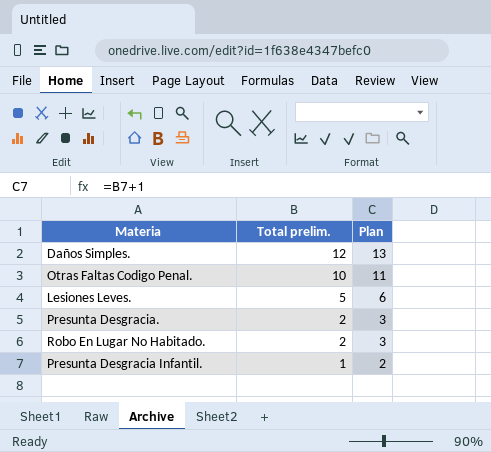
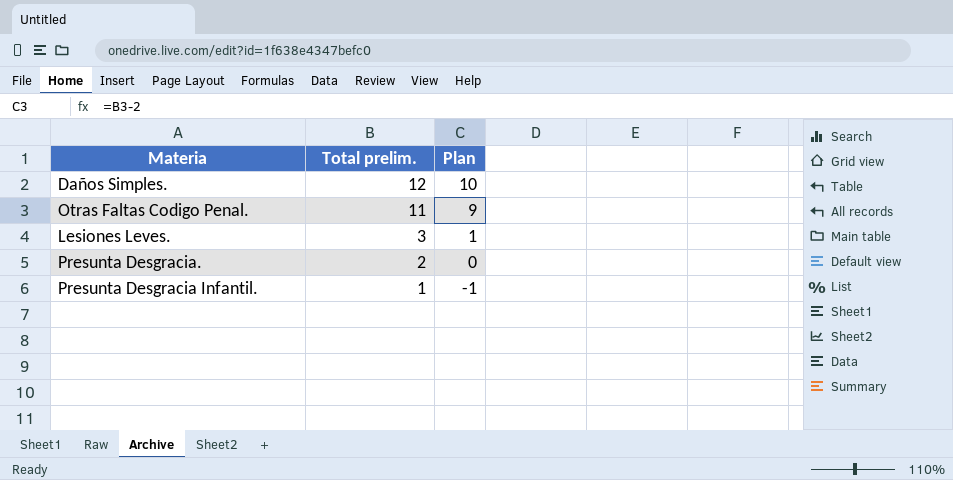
column Plan | formula: [Total prelim.] + 1 -> [Total prelim.] - 2
row Robo En Lugar No Habitado.: 2 | 3 -> none
Otras Faltas Codigo Penal. | Total prelim.: 10 -> 11
Lesiones Leves. | Total prelim.: 5 -> 3

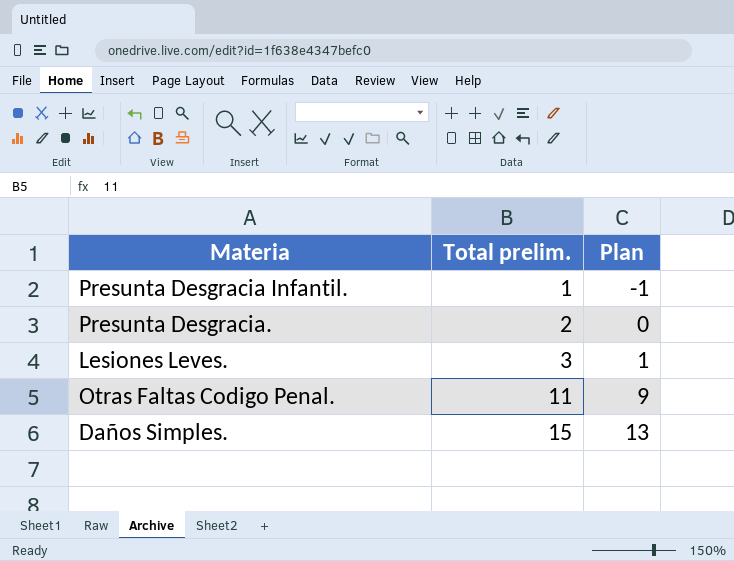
row order: Total prelim. descending -> Total prelim. ascending
Daños Simples. | Total prelim.: 12 -> 15
Daños Simples. | Plan: 10 -> 13

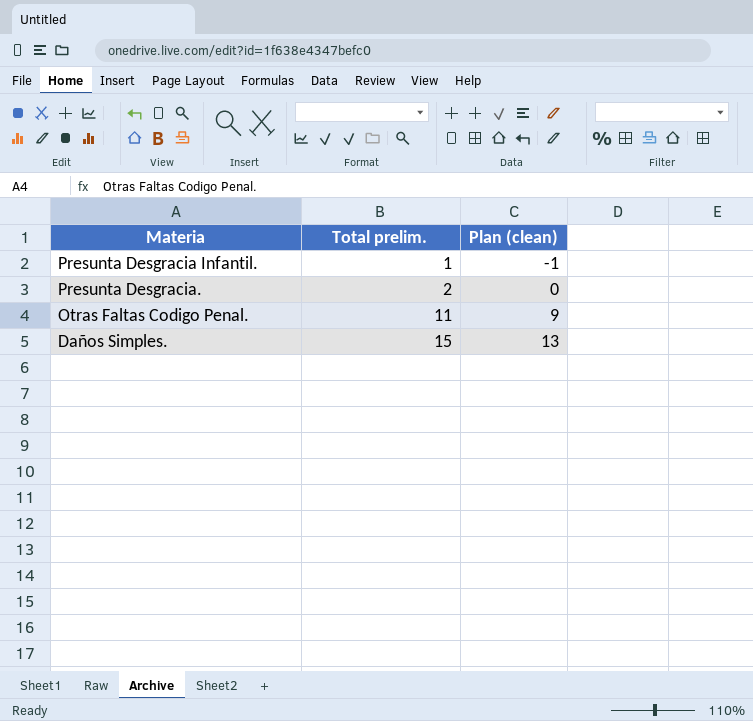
column name: Plan -> Plan (clean)
row Lesiones Leves.: 3 | 1 -> none

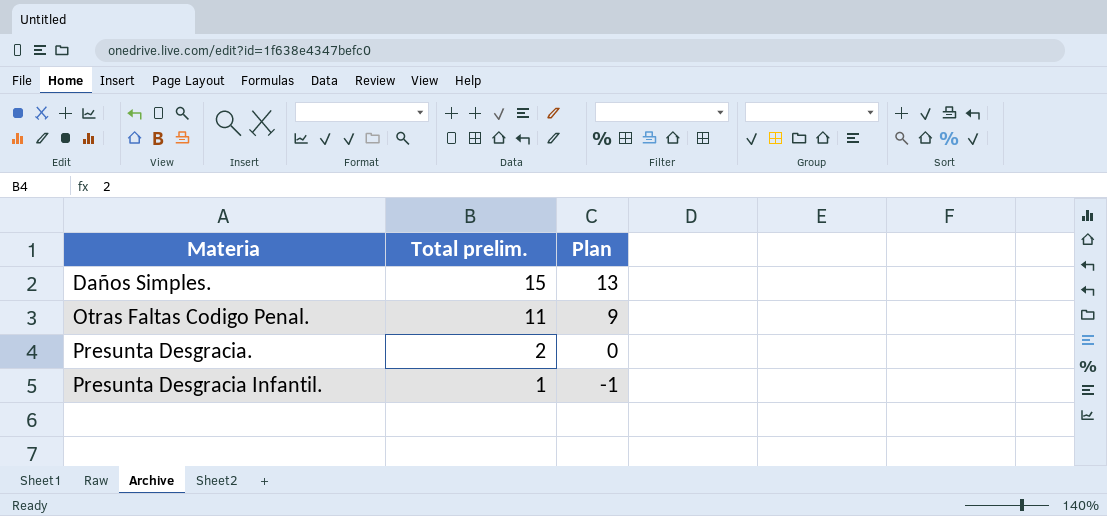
row order: Total prelim. ascending -> Total prelim. descending
column name: Plan (clean) -> Plan

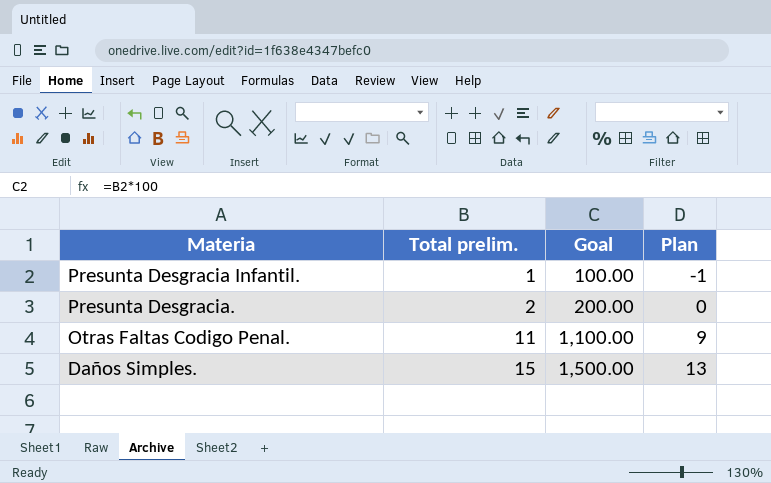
row order: Total prelim. descending -> Total prelim. ascending
column Goal | formula: none -> [Total prelim.] * 100

